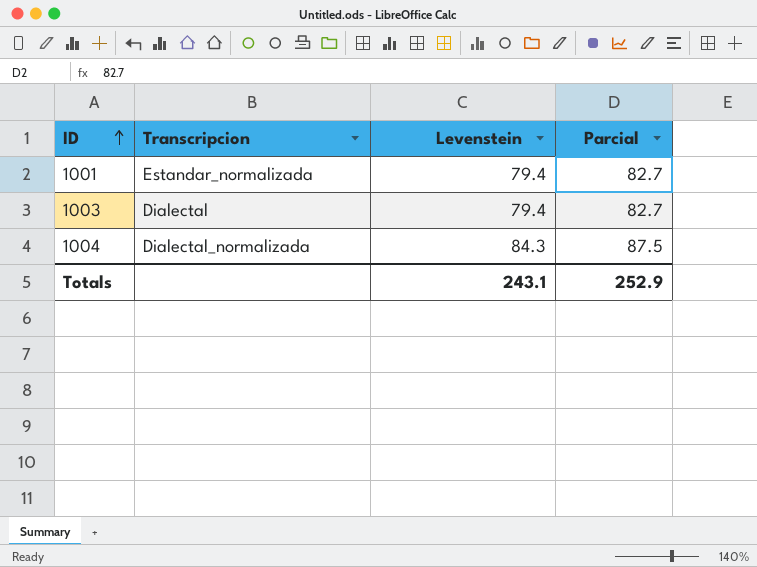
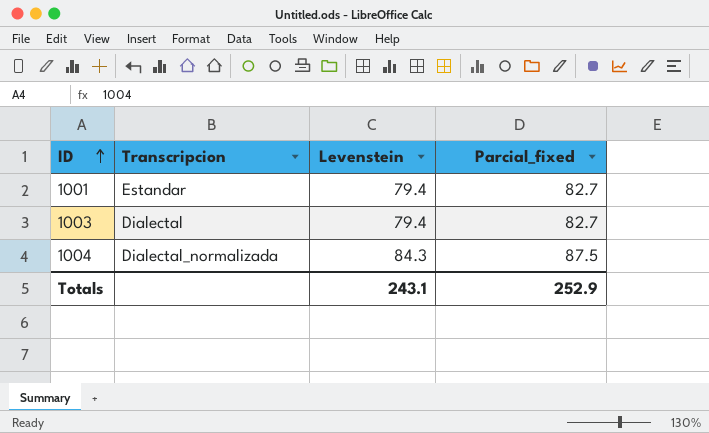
column name: Parcial -> Parcial_fixed
1001 | Transcripcion: Estandar_normalizada -> Estandar

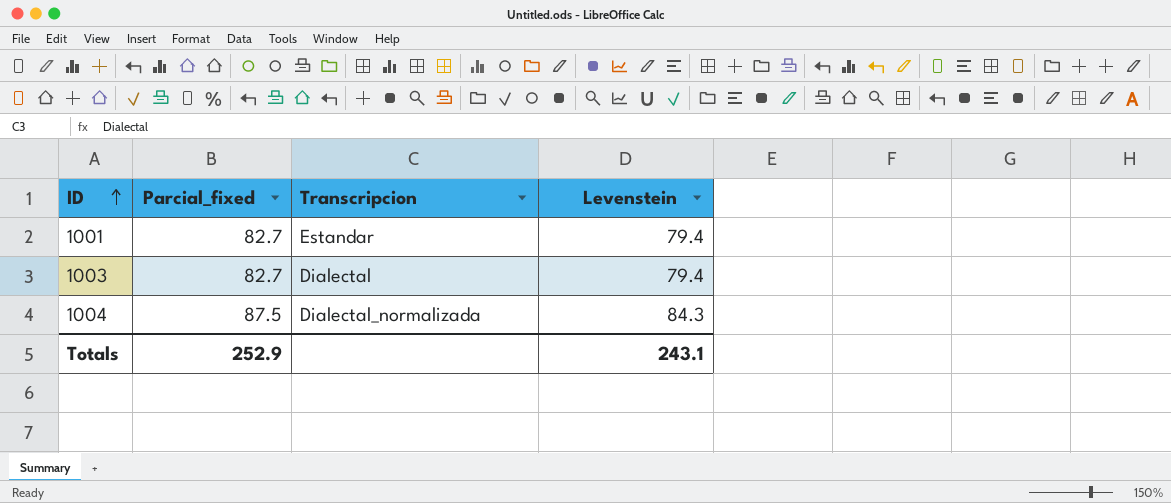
column Parcial_fixed | position: 4 -> 2

